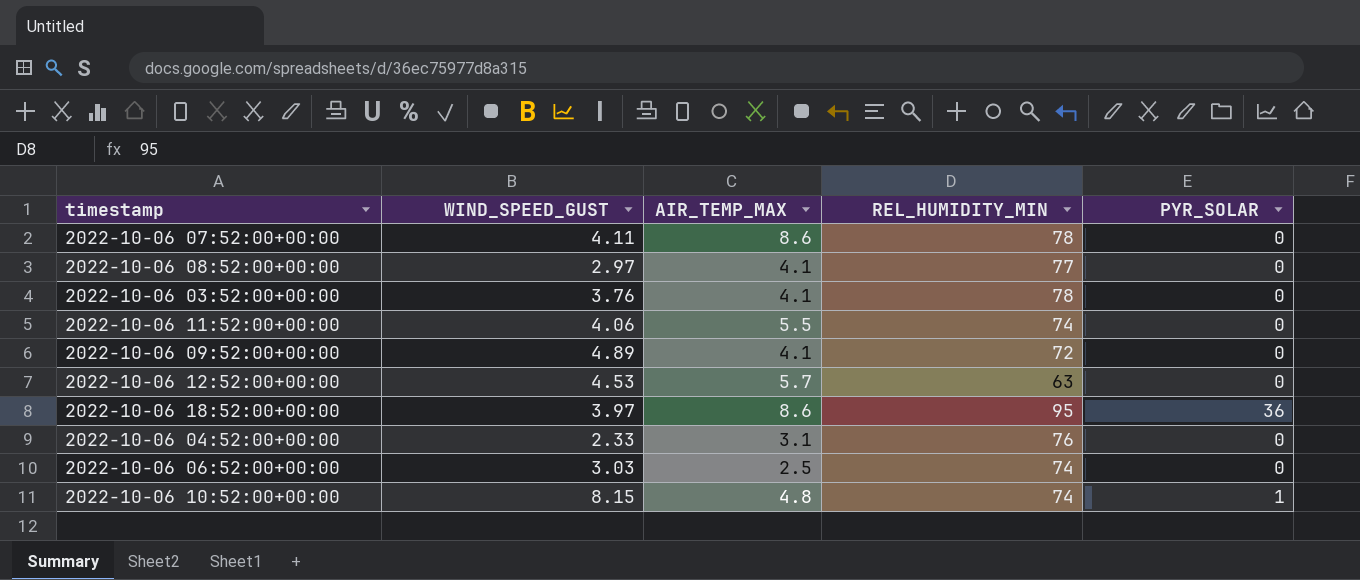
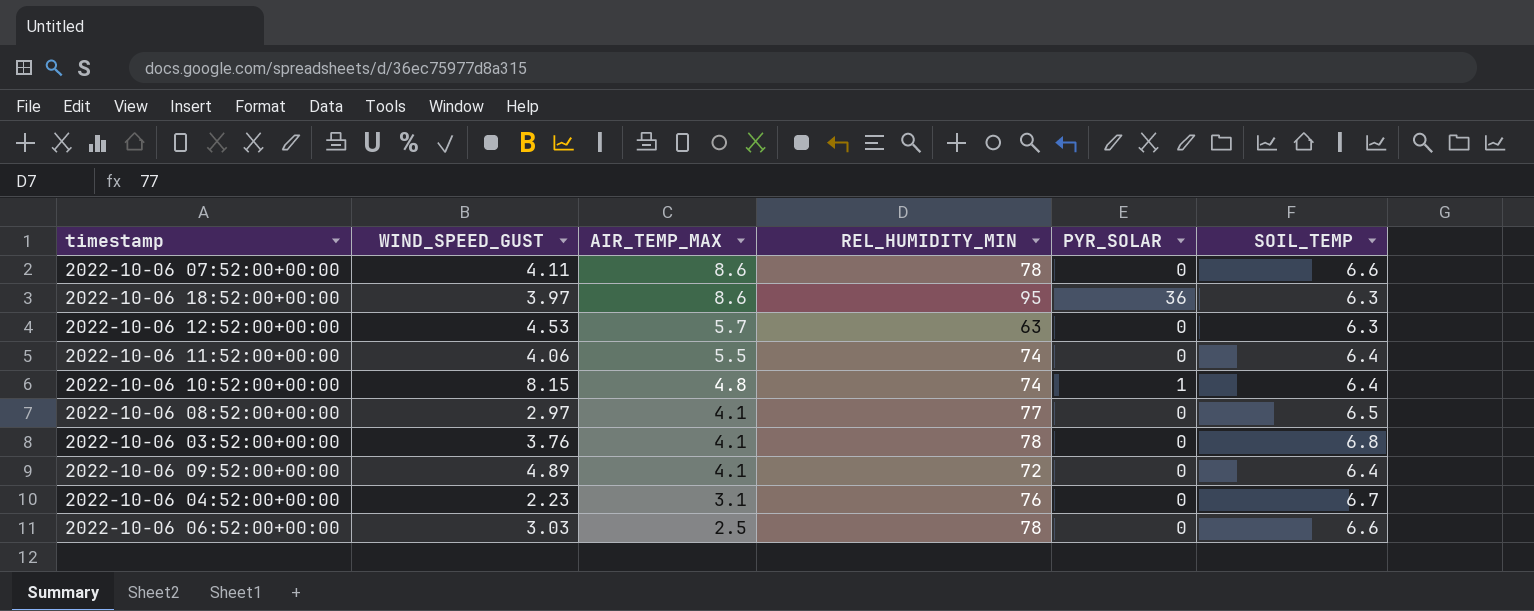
row order: none -> AIR_TEMP_MAX descending
column SOIL_TEMP | position: none -> 6
2022-10-06 04:52:00+00:00 | WIND_SPEED_GUST: 2.33 -> 2.23
2022-10-06 06:52:00+00:00 | REL_HUMIDITY_MIN: 74 -> 78

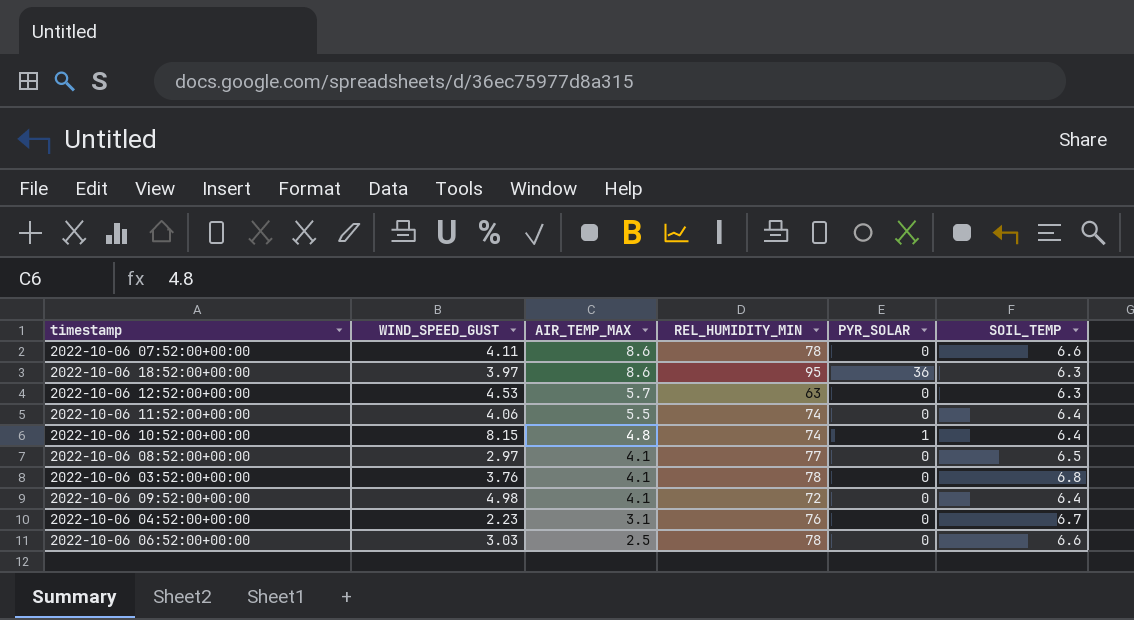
2022-10-06 09:52:00+00:00 | WIND_SPEED_GUST: 4.89 -> 4.98

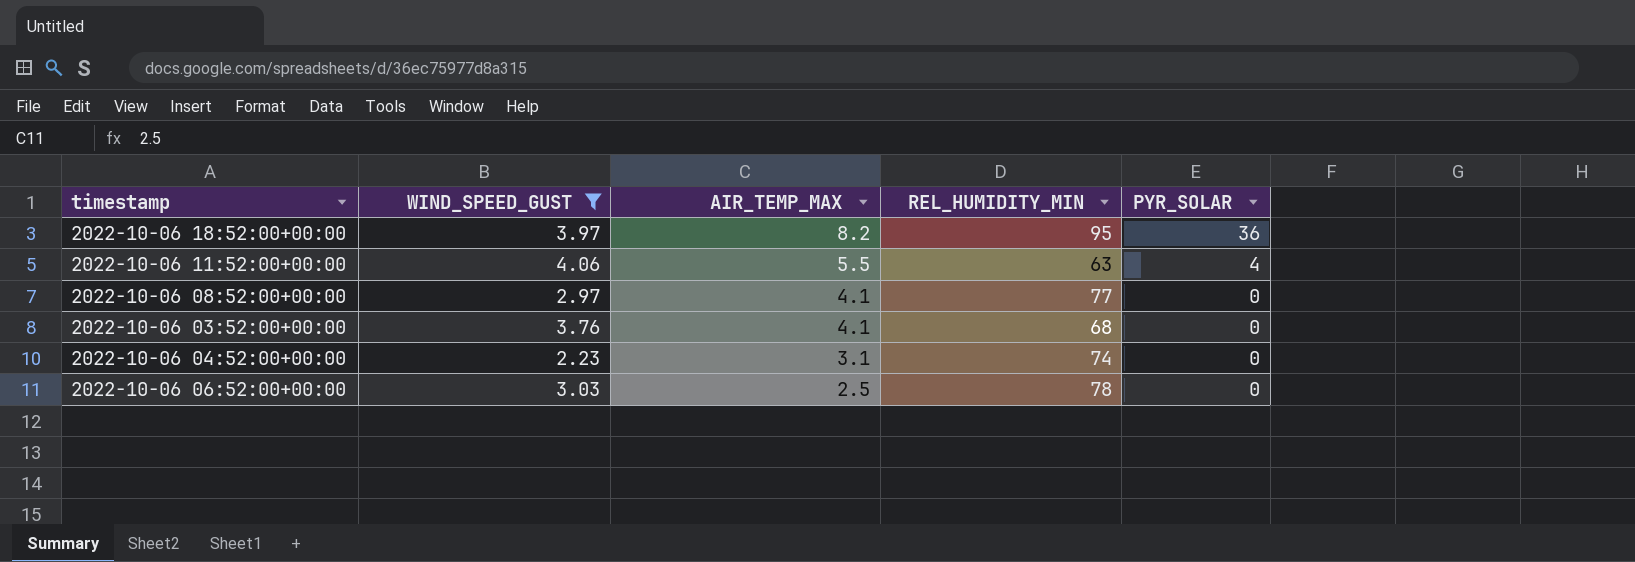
filter: none -> WIND_SPEED_GUST <= 4.06
column SOIL_TEMP | position: 6 -> none
2022-10-06 18:52:00+00:00 | AIR_TEMP_MAX: 8.6 -> 8.2
2022-10-06 11:52:00+00:00 | REL_HUMIDITY_MIN: 74 -> 63
2022-10-06 11:52:00+00:00 | PYR_SOLAR: 0 -> 4
2022-10-06 03:52:00+00:00 | REL_HUMIDITY_MIN: 78 -> 68
2022-10-06 04:52:00+00:00 | REL_HUMIDITY_MIN: 76 -> 74

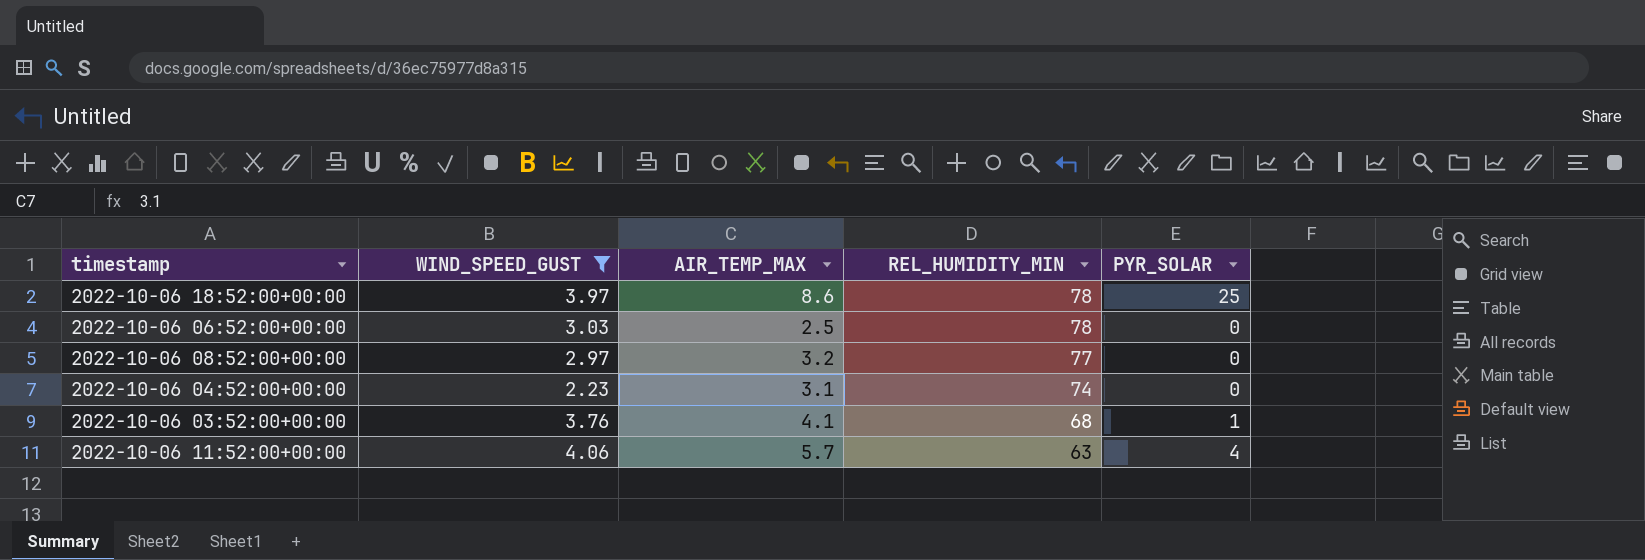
row order: AIR_TEMP_MAX descending -> REL_HUMIDITY_MIN descending
2022-10-06 18:52:00+00:00 | AIR_TEMP_MAX: 8.2 -> 8.6
2022-10-06 18:52:00+00:00 | REL_HUMIDITY_MIN: 95 -> 78
2022-10-06 18:52:00+00:00 | PYR_SOLAR: 36 -> 25
2022-10-06 08:52:00+00:00 | AIR_TEMP_MAX: 4.1 -> 3.2
2022-10-06 03:52:00+00:00 | PYR_SOLAR: 0 -> 1
2022-10-06 11:52:00+00:00 | AIR_TEMP_MAX: 5.5 -> 5.7

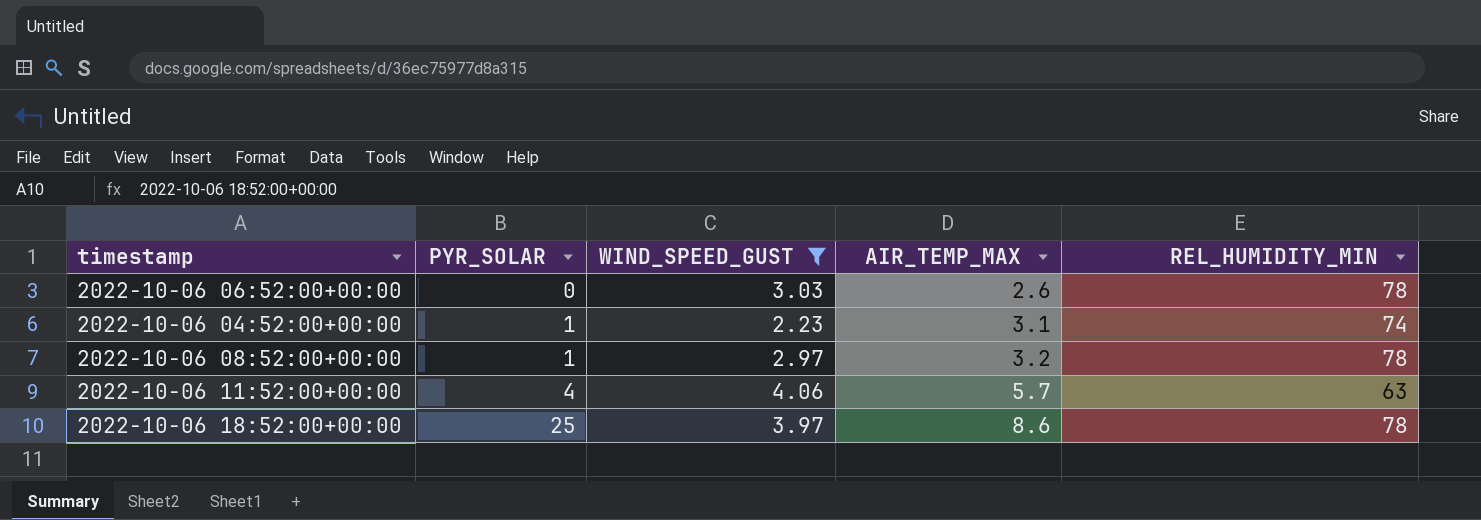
row order: REL_HUMIDITY_MIN descending -> PYR_SOLAR ascending
column PYR_SOLAR | position: 5 -> 2
row 2022-10-06 03:52:00+00:00: 3.76 | 4.1 | 68 | 1 -> none
2022-10-06 06:52:00+00:00 | AIR_TEMP_MAX: 2.5 -> 2.6
2022-10-06 04:52:00+00:00 | PYR_SOLAR: 0 -> 1
2022-10-06 08:52:00+00:00 | PYR_SOLAR: 0 -> 1
2022-10-06 08:52:00+00:00 | REL_HUMIDITY_MIN: 77 -> 78

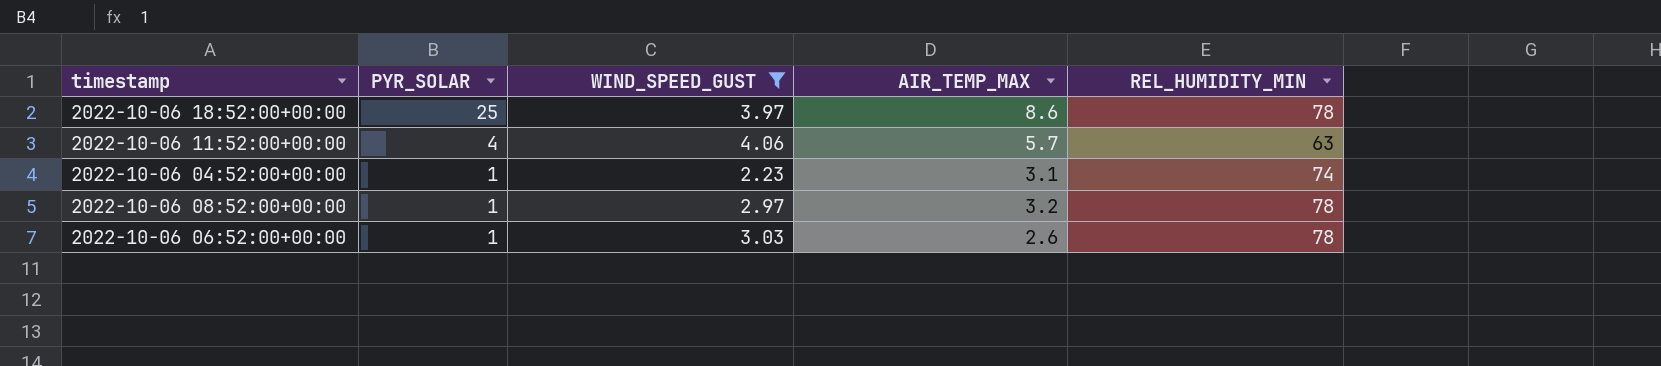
row order: PYR_SOLAR ascending -> PYR_SOLAR descending
2022-10-06 06:52:00+00:00 | PYR_SOLAR: 0 -> 1

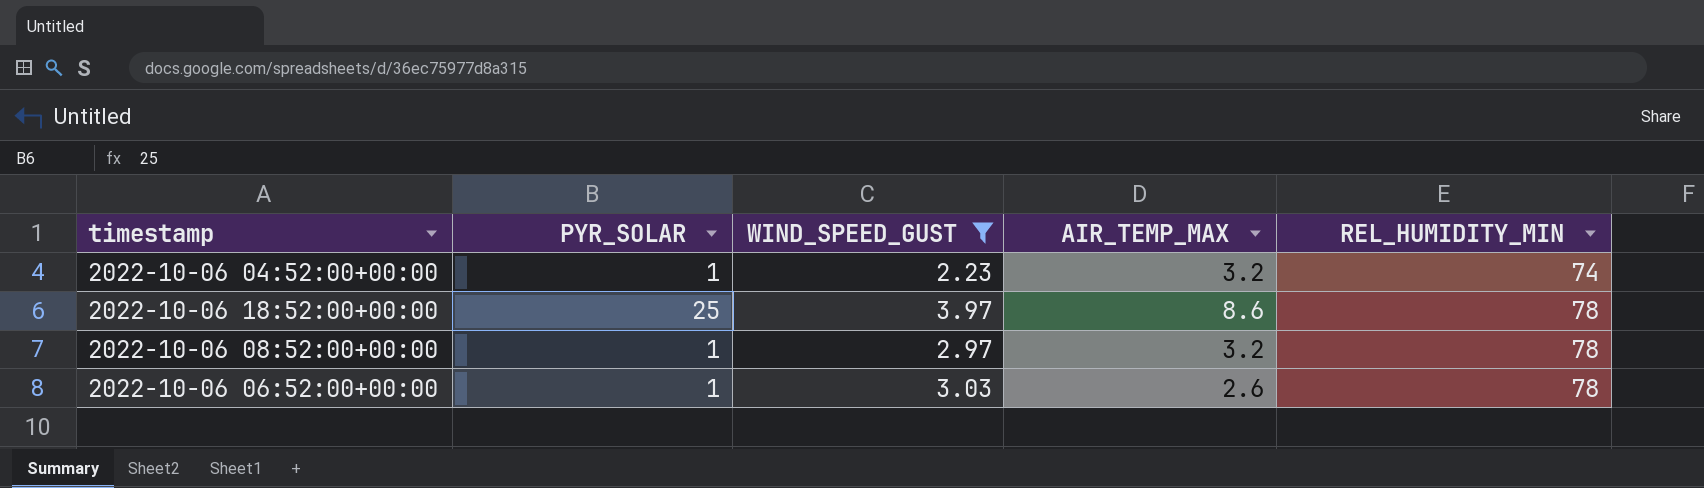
row order: PYR_SOLAR descending -> REL_HUMIDITY_MIN ascending
row 2022-10-06 11:52:00+00:00: 4 | 4.06 | 5.7 | 63 -> none
2022-10-06 04:52:00+00:00 | AIR_TEMP_MAX: 3.1 -> 3.2

